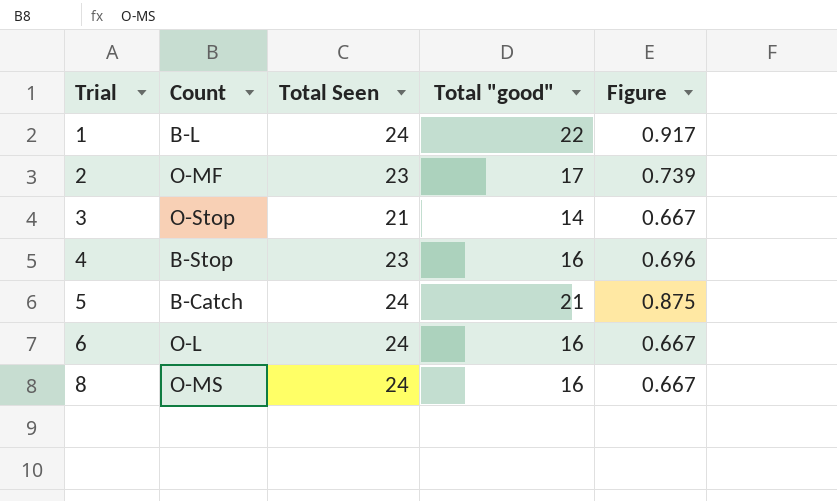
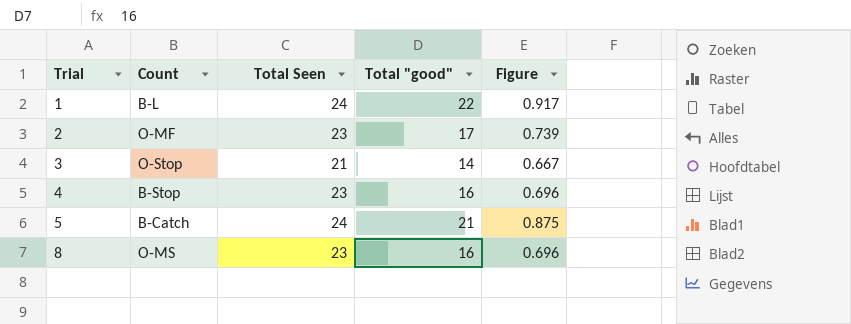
row 6: O-L | 24 | 16 | 0.667 -> none
8 | Total Seen: 24 -> 23
8 | Figure: 0.667 -> 0.696

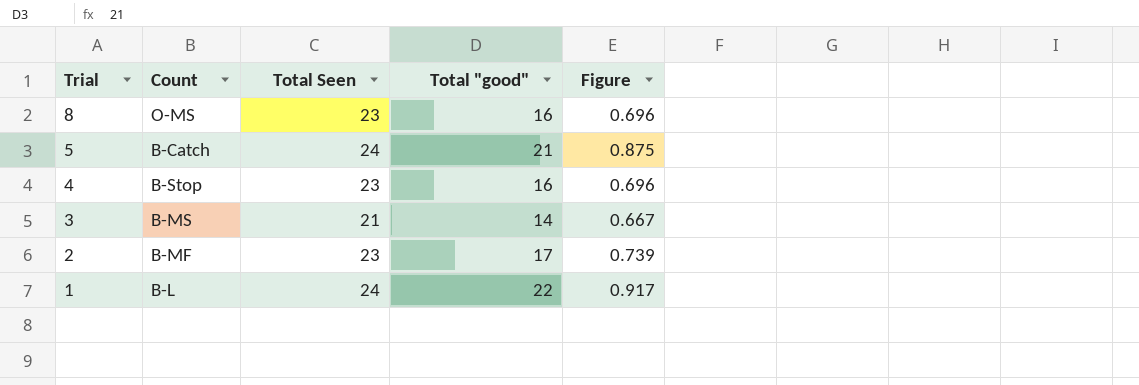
row order: Trial ascending -> Trial descending
3 | Count: O-Stop -> B-MS
2 | Count: O-MF -> B-MF

